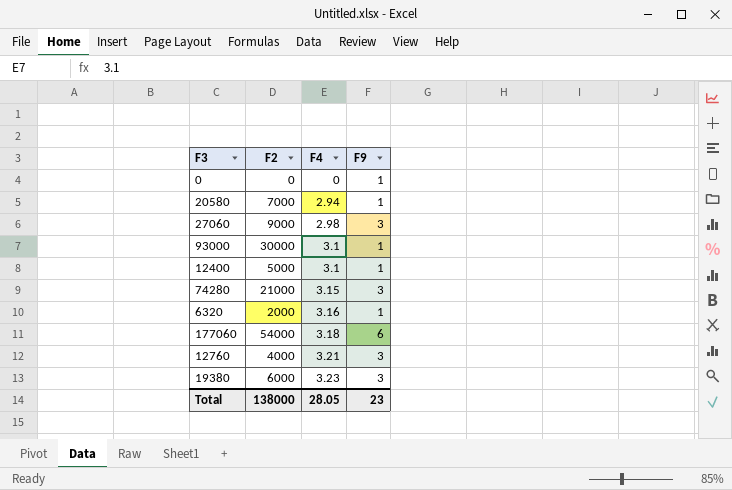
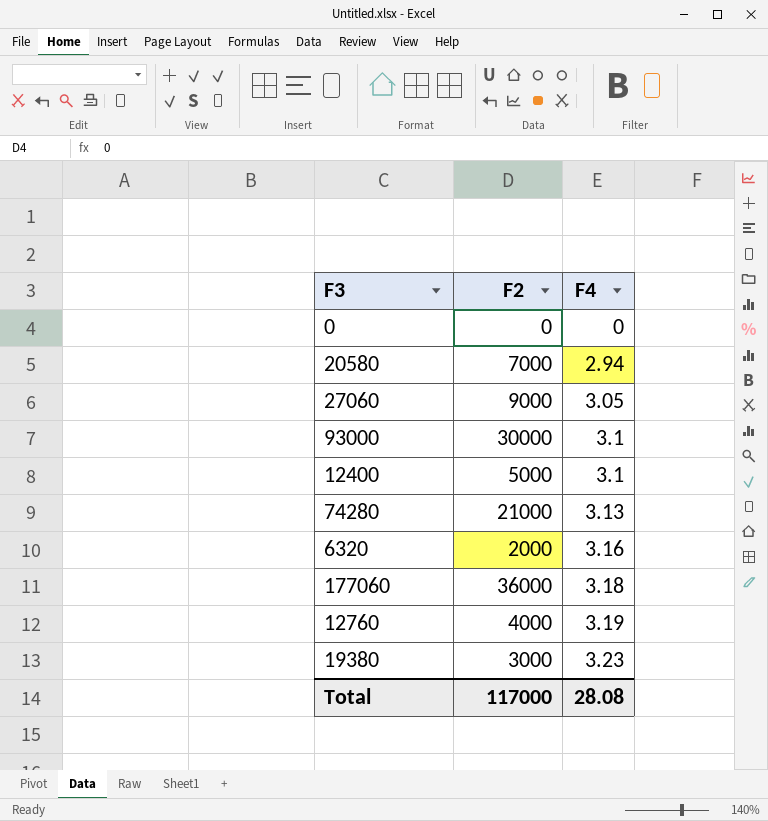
column F9 | position: 4 -> none
27060 | F4: 2.98 -> 3.05
74280 | F4: 3.15 -> 3.13
177060 | F2: 54000 -> 36000
12760 | F4: 3.21 -> 3.19
19380 | F2: 6000 -> 3000
Total | F2: 138000 -> 117000
Total | F4: 28.05 -> 28.08

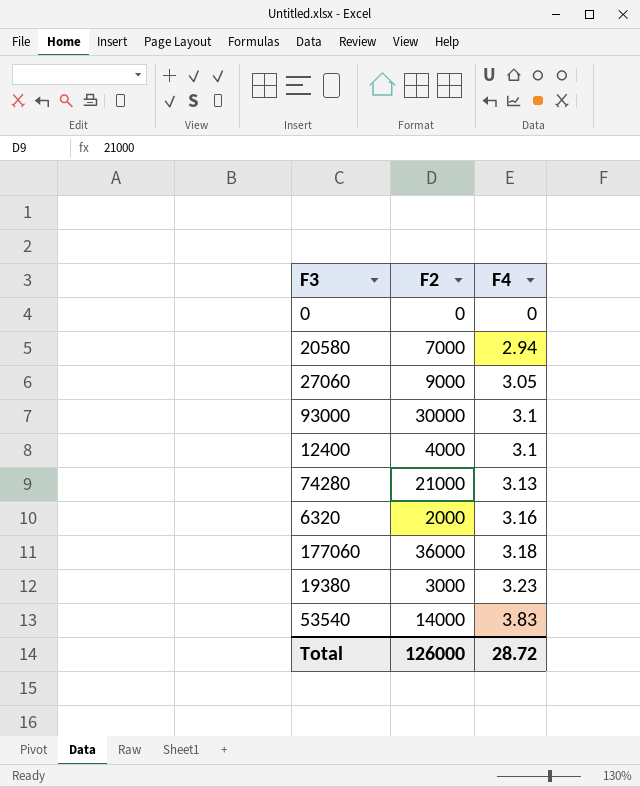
row 12760: 4000 | 3.19 -> none
12400 | F2: 5000 -> 4000
row 53540: none -> 14000 | 3.83
Total | F2: 117000 -> 126000
Total | F4: 28.08 -> 28.72

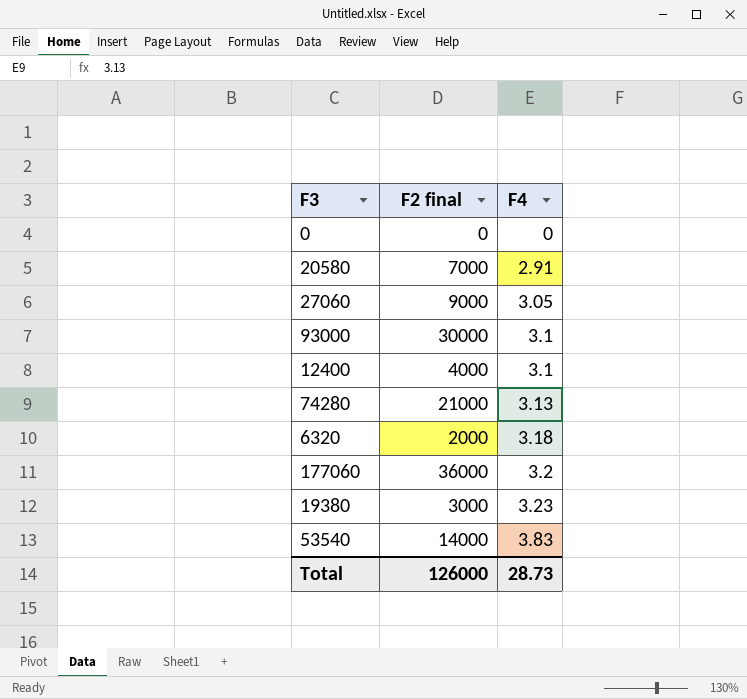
column name: F2 -> F2 final
20580 | F4: 2.94 -> 2.91
6320 | F4: 3.16 -> 3.18
177060 | F4: 3.18 -> 3.2
Total | F4: 28.72 -> 28.73

